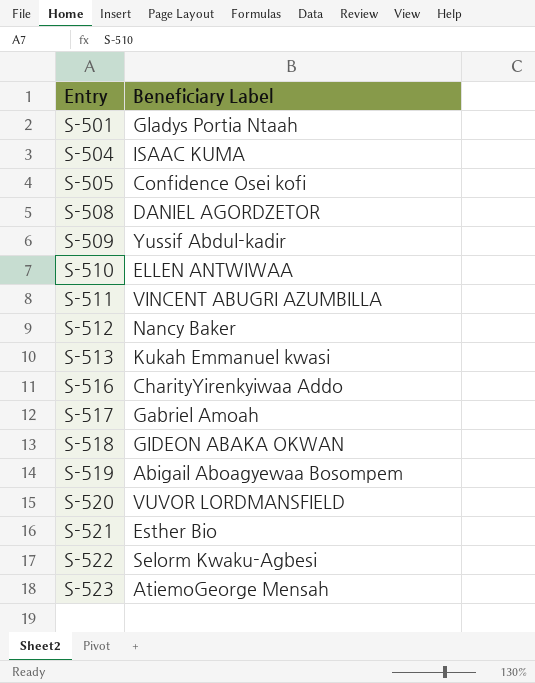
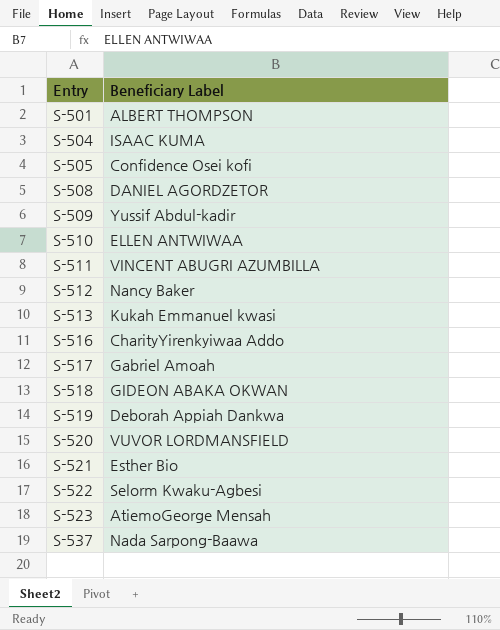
S-501 | Beneficiary Label: Gladys Portia Ntaah -> ALBERT THOMPSON
S-519 | Beneficiary Label: Abigail Aboagyewaa Bosompem -> Deborah Appiah Dankwa
row S-537: none -> Nada Sarpong-Baawa

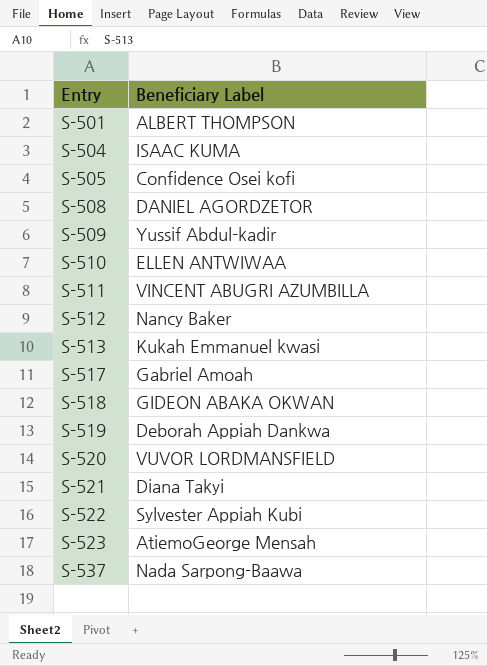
row S-516: CharityYirenkyiwaa Addo -> none
S-521 | Beneficiary Label: Esther Bio -> Diana Takyi
S-522 | Beneficiary Label: Selorm Kwaku-Agbesi -> Sylvester Appiah Kubi

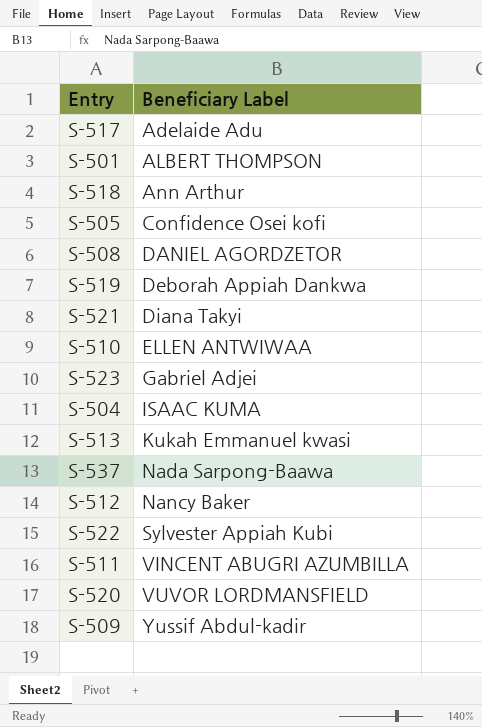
row order: Entry ascending -> Beneficiary Label ascending
S-517 | Beneficiary Label: Gabriel Amoah -> Adelaide Adu
S-518 | Beneficiary Label: GIDEON ABAKA OKWAN -> Ann Arthur
S-523 | Beneficiary Label: AtiemoGeorge Mensah -> Gabriel Adjei

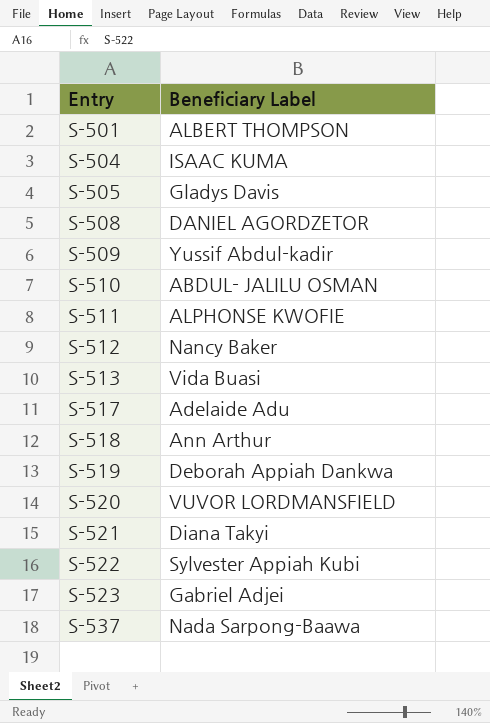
row order: Beneficiary Label ascending -> Entry ascending
S-505 | Beneficiary Label: Confidence Osei kofi -> Gladys Davis
S-510 | Beneficiary Label: ELLEN ANTWIWAA -> ABDUL- JALILU OSMAN
S-511 | Beneficiary Label: VINCENT ABUGRI AZUMBILLA -> ALPHONSE KWOFIE
S-513 | Beneficiary Label: Kukah Emmanuel kwasi -> Vida Buasi

